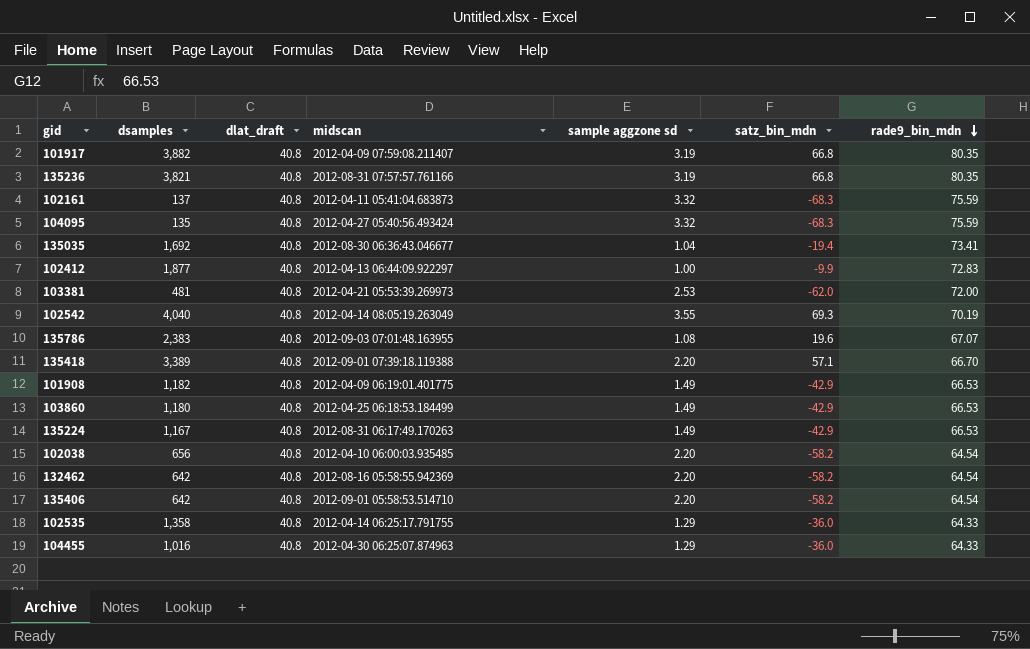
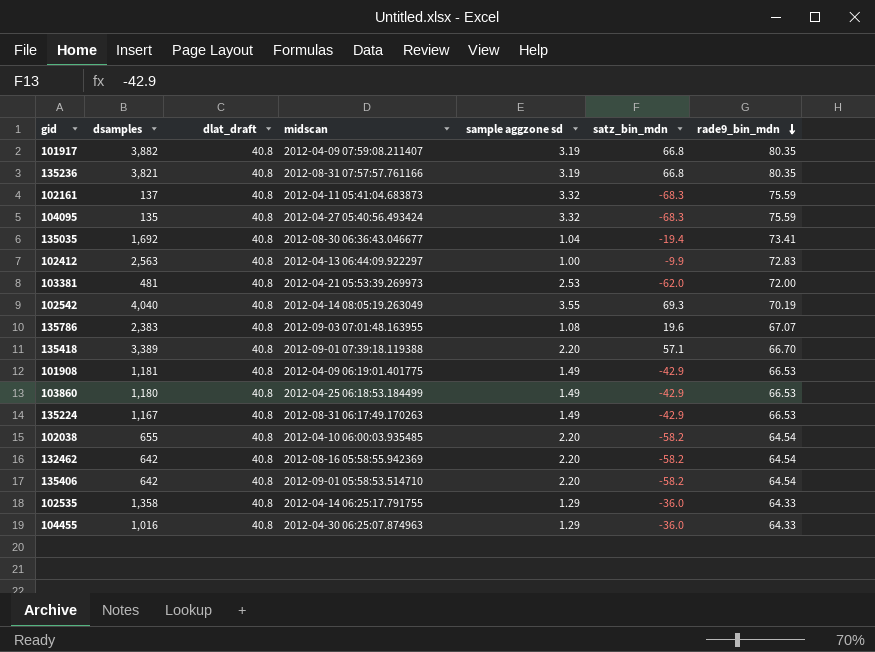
102412 | dsamples: 1,877 -> 2,563
101908 | dsamples: 1,182 -> 1,181
102038 | dsamples: 656 -> 655

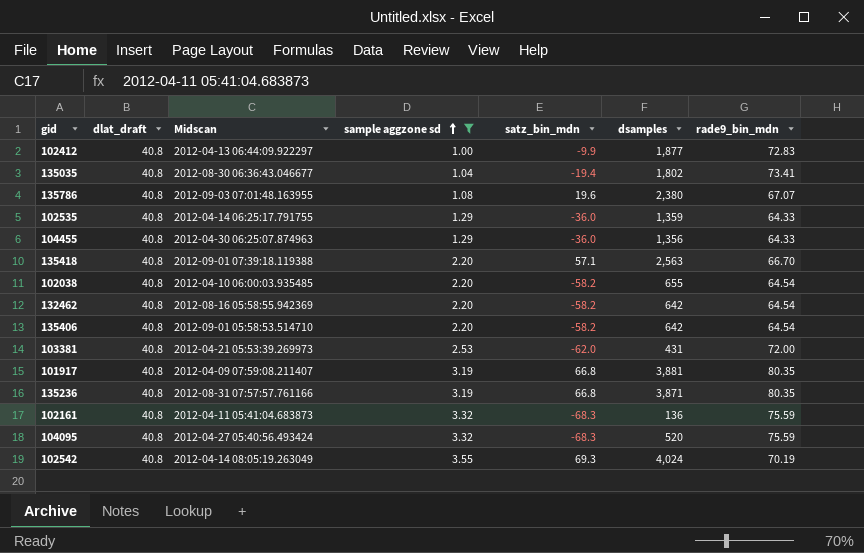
filter: none -> sample aggzone sd != 1.49
row order: rade9_bin_mdn descending -> sample aggzone sd ascending
column name: midscan -> Midscan
column dsamples | position: 2 -> 6
102412 | dsamples: 2,563 -> 1,877
135035 | dsamples: 1,692 -> 1,802
135786 | dsamples: 2,383 -> 2,380
102535 | dsamples: 1,358 -> 1,359
104455 | dsamples: 1,016 -> 1,356
135418 | dsamples: 3,389 -> 2,563
103381 | dsamples: 481 -> 431
101917 | dsamples: 3,882 -> 3,881
135236 | dsamples: 3,821 -> 3,871
102161 | dsamples: 137 -> 136
104095 | dsamples: 135 -> 520
102542 | dsamples: 4,040 -> 4,024

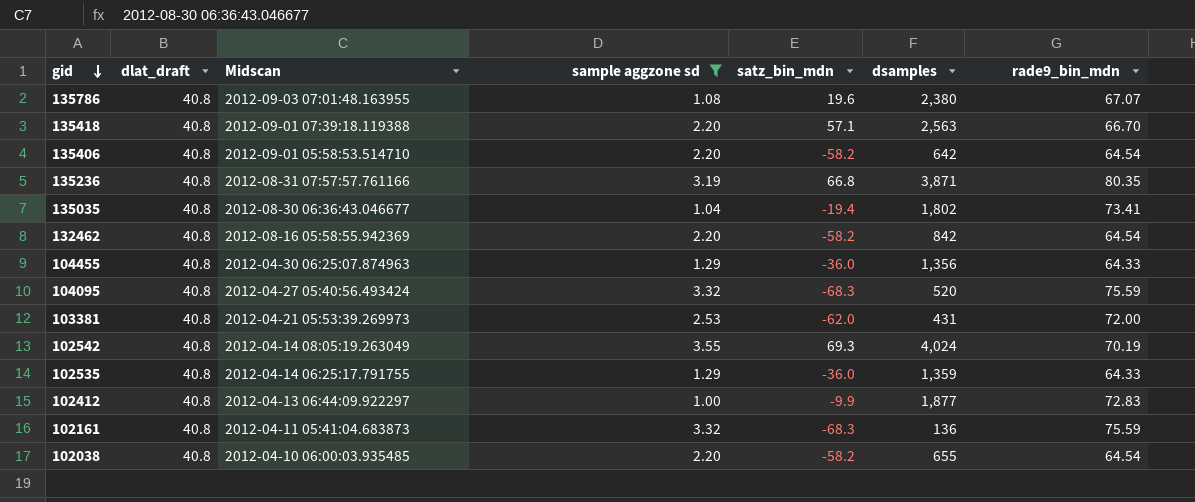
row order: sample aggzone sd ascending -> gid descending
row 101917: 40.8 | 2012-04-09 07:59:08.211407 | 3.19 | 66.8 | 3,881 | 80.35 -> none
132462 | dsamples: 642 -> 842

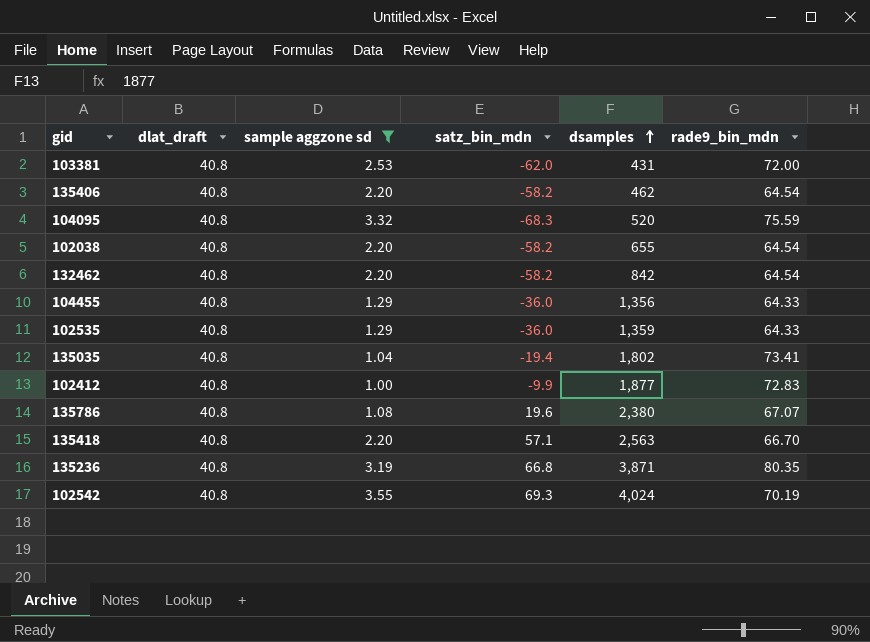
row order: gid descending -> dsamples ascending
column Midscan | position: 3 -> none
row 102161: 40.8 | 2012-04-11 05:41:04.683873 | 3.32 | -68.3 | 136 | 75.59 -> none
135406 | dsamples: 642 -> 462

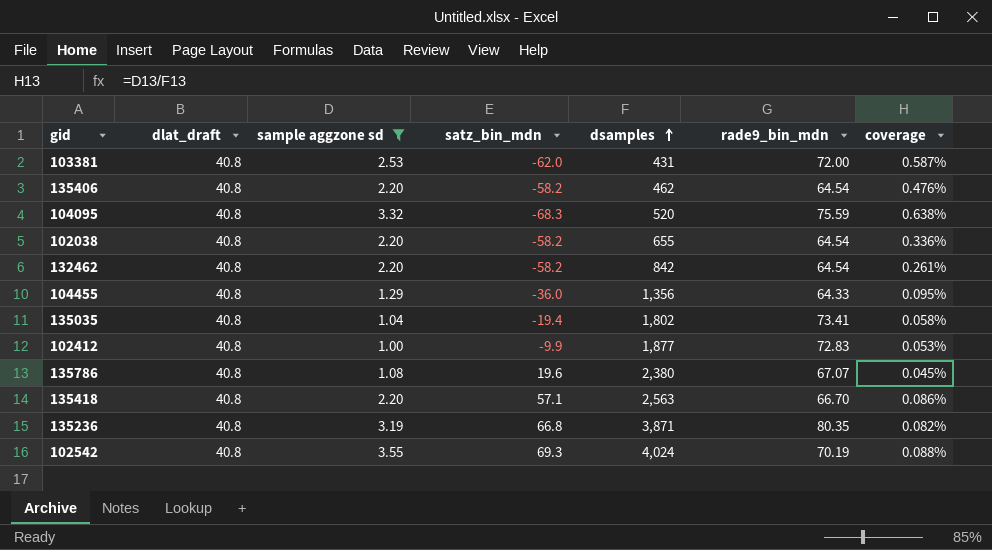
column coverage | formula: none -> [sample aggzone sd] / [dsamples]
row 102535: 40.8 | 1.29 | -36.0 | 1,359 | 64.33 -> none

